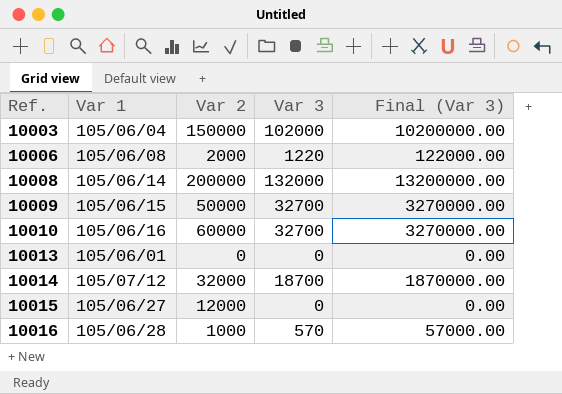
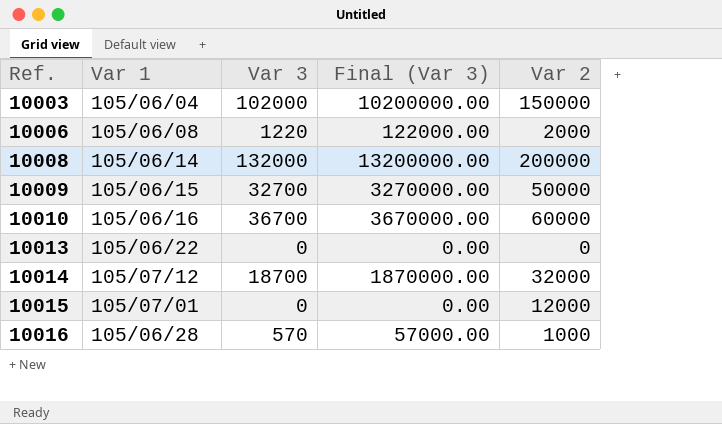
column Var 2 | position: 3 -> 5
10010 | Var 3: 32700 -> 36700
10010 | Final (Var 3): 3270000.00 -> 3670000.00
10013 | Var 1: 105/06/01 -> 105/06/22
10015 | Var 1: 105/06/27 -> 105/07/01

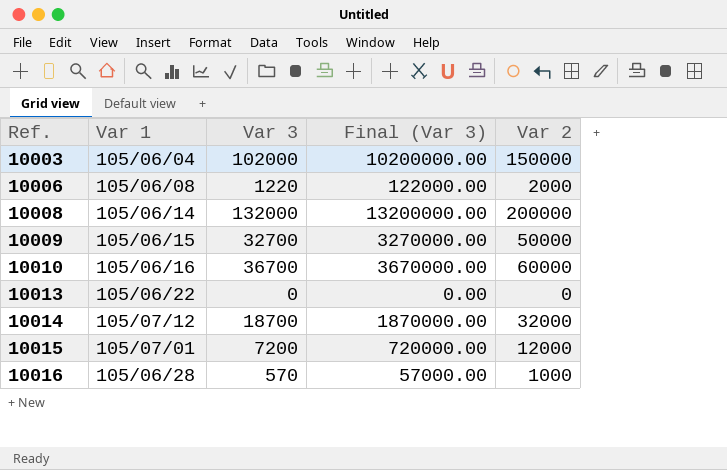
10015 | Var 3: 0 -> 7200
10015 | Final (Var 3): 0.00 -> 720000.00

